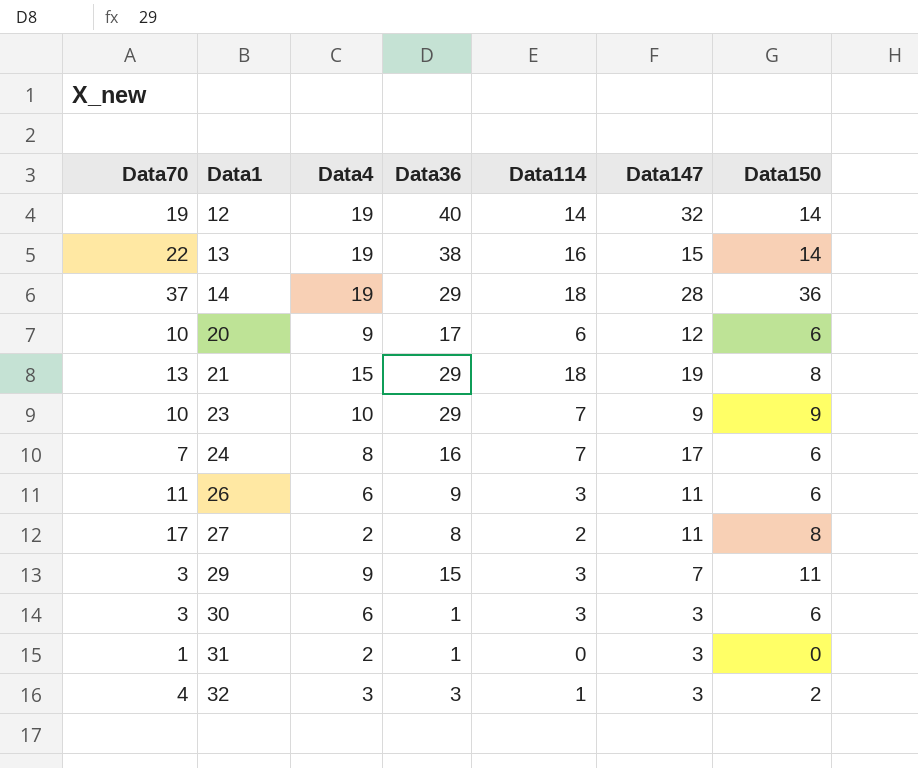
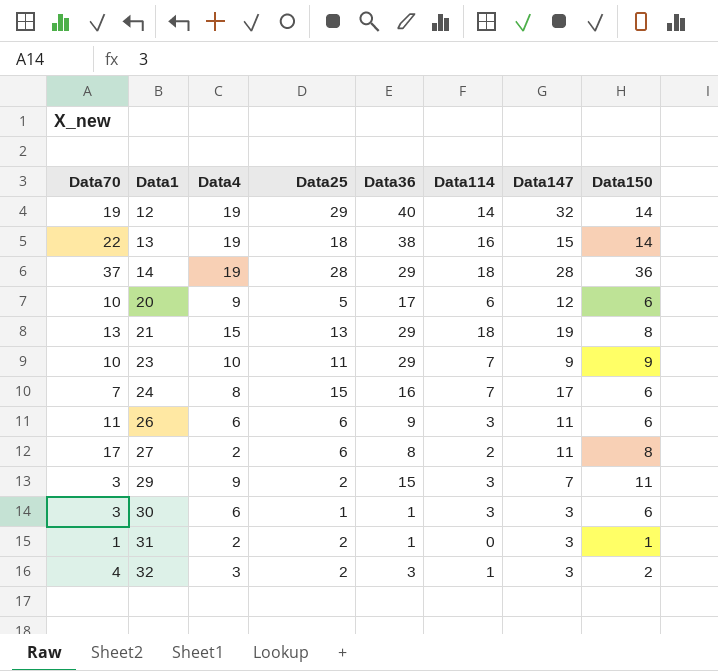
column Data25 | position: none -> 4
31 | Data150: 0 -> 1

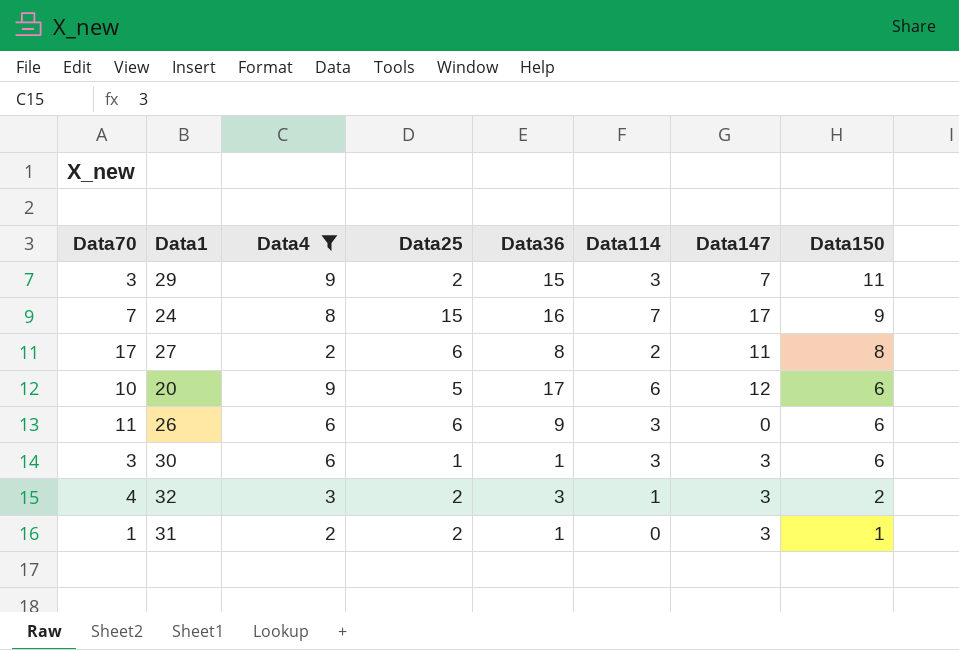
filter: none -> Data4 <= 9
row order: Data1 ascending -> Data150 descending
24 | Data150: 6 -> 9
26 | Data147: 11 -> 0

